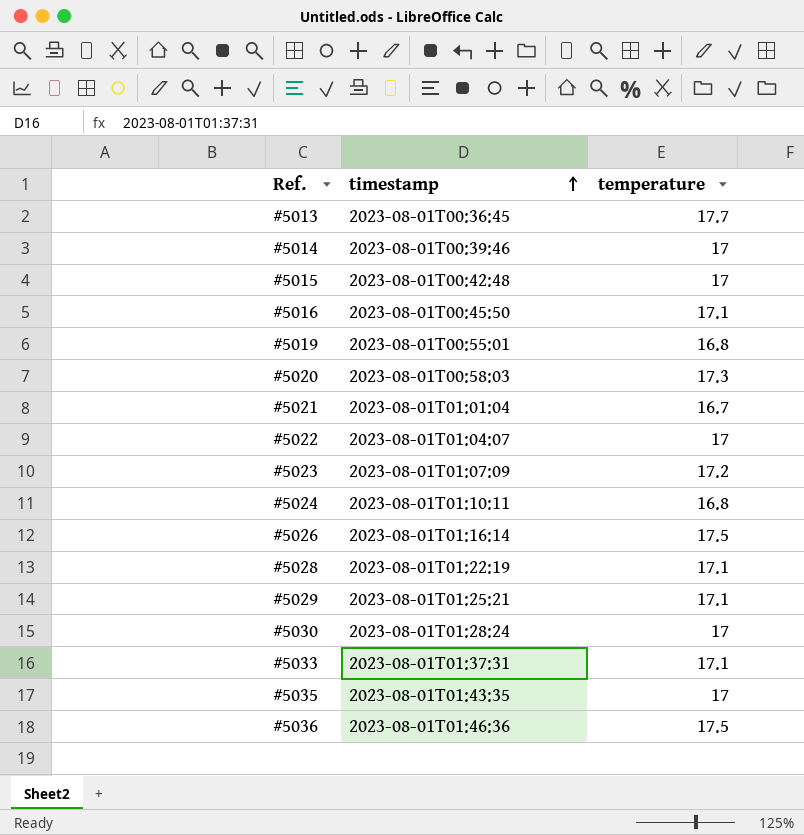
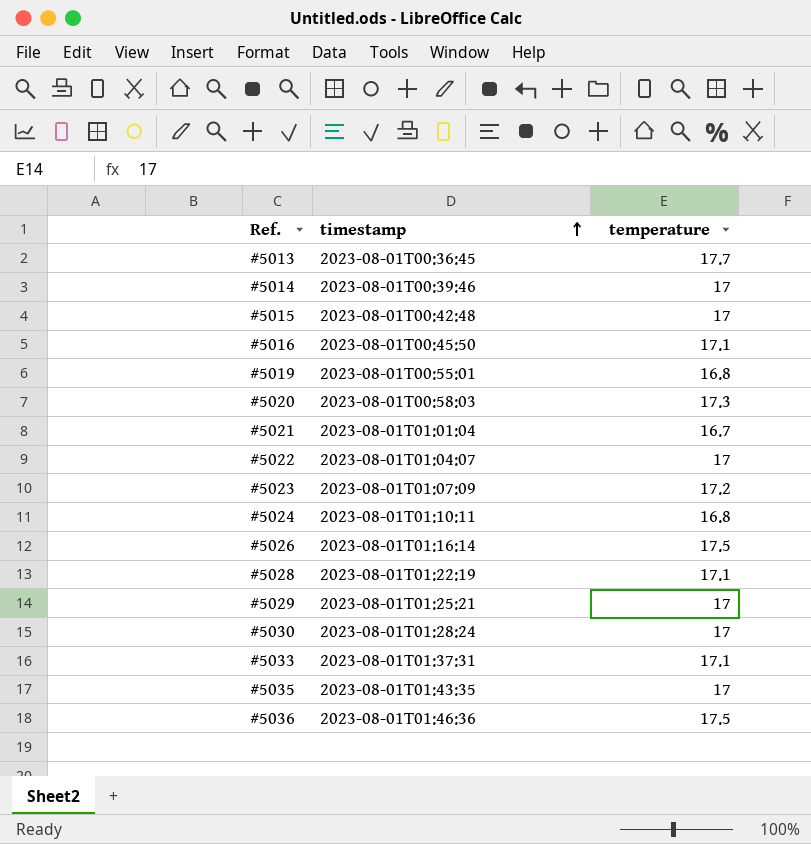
#5029 | temperature: 17.1 -> 17

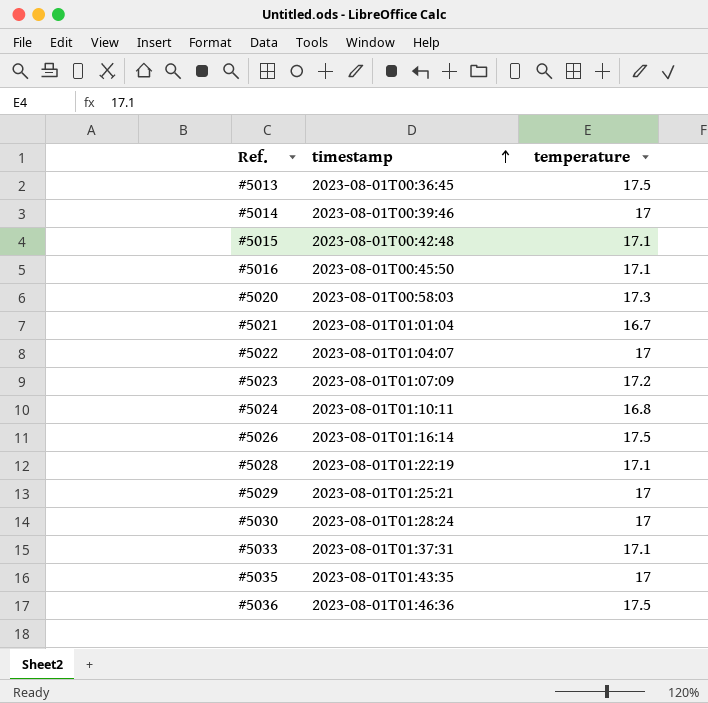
row #5019: 2023-08-01T00:55:01 | 16.8 -> none
#5013 | temperature: 17.7 -> 17.5
#5015 | temperature: 17 -> 17.1

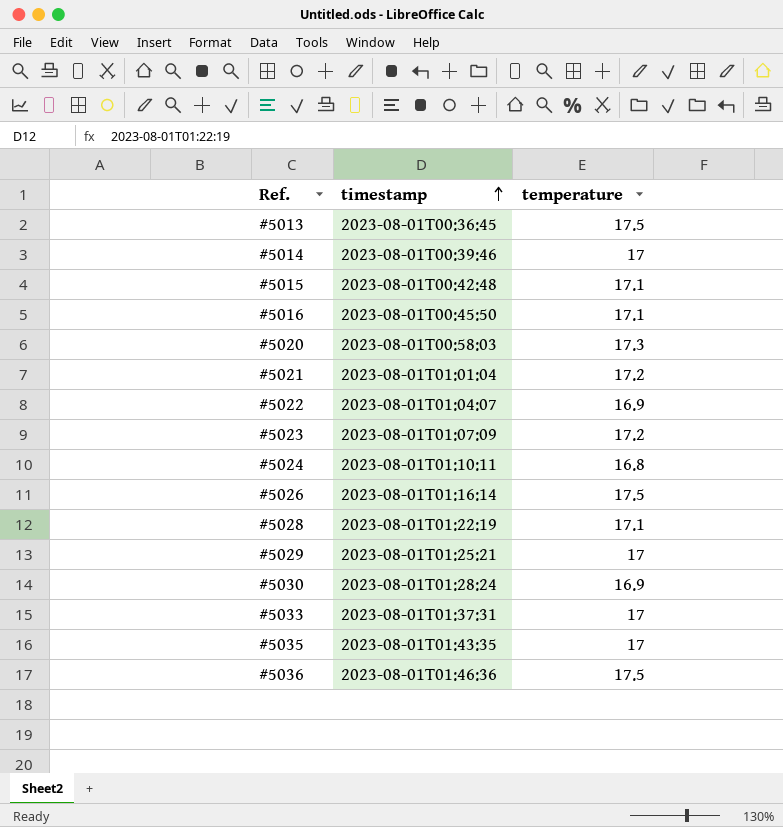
#5021 | temperature: 16.7 -> 17.2
#5022 | temperature: 17 -> 16.9
#5030 | temperature: 17 -> 16.9
#5033 | temperature: 17.1 -> 17

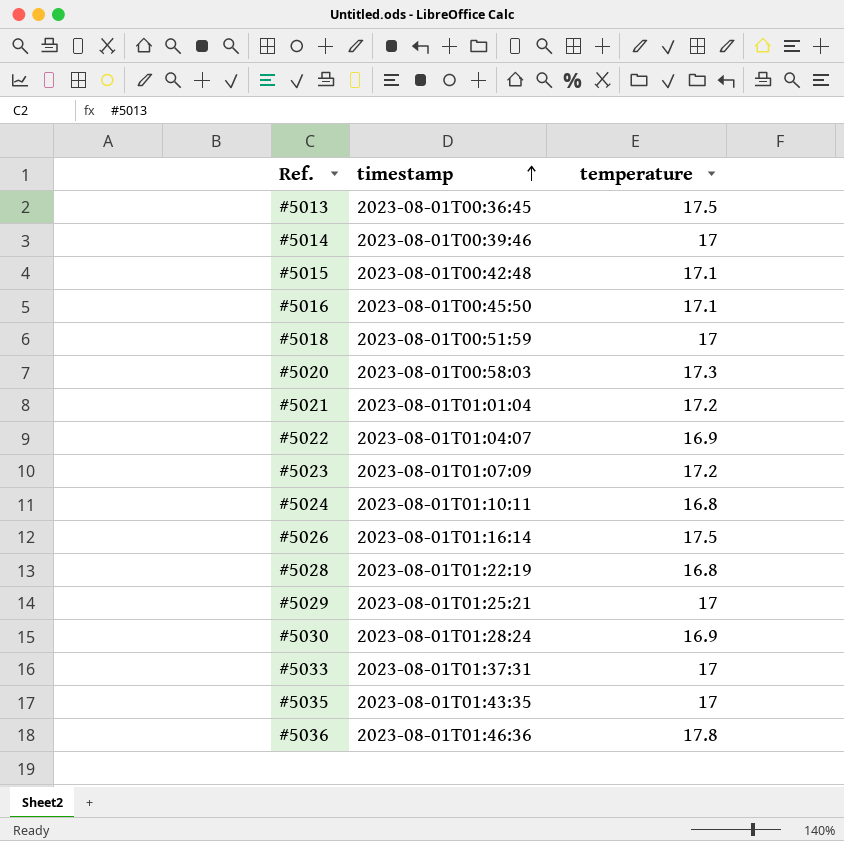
row #5018: none -> 2023-08-01T00:51:59 | 17
#5028 | temperature: 17.1 -> 16.8
#5036 | temperature: 17.5 -> 17.8

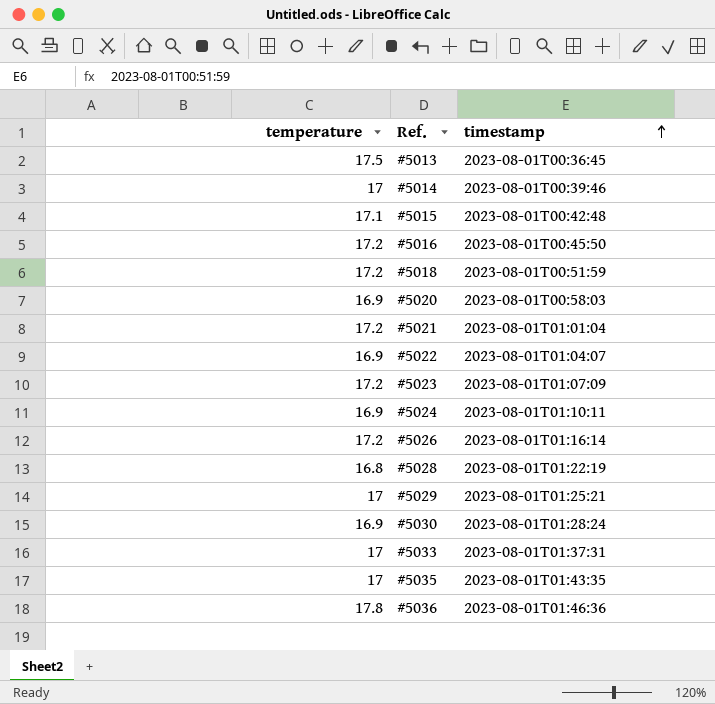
column temperature | position: 3 -> 1
#5016 | temperature: 17.1 -> 17.2
#5018 | temperature: 17 -> 17.2
#5020 | temperature: 17.3 -> 16.9
#5024 | temperature: 16.8 -> 16.9
#5026 | temperature: 17.5 -> 17.2

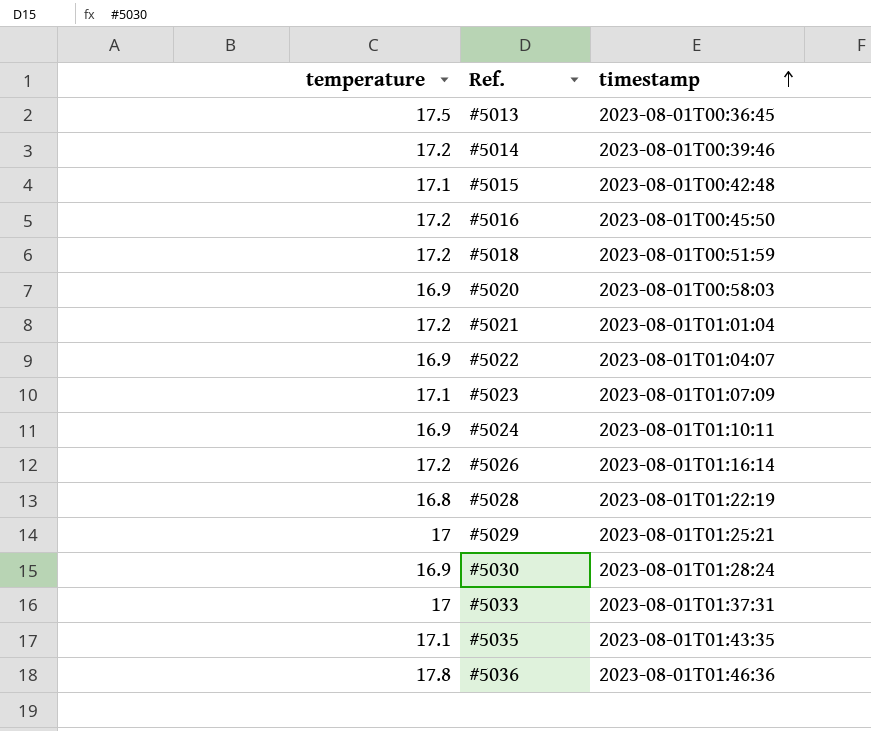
#5014 | temperature: 17 -> 17.2
#5023 | temperature: 17.2 -> 17.1
#5035 | temperature: 17 -> 17.1

